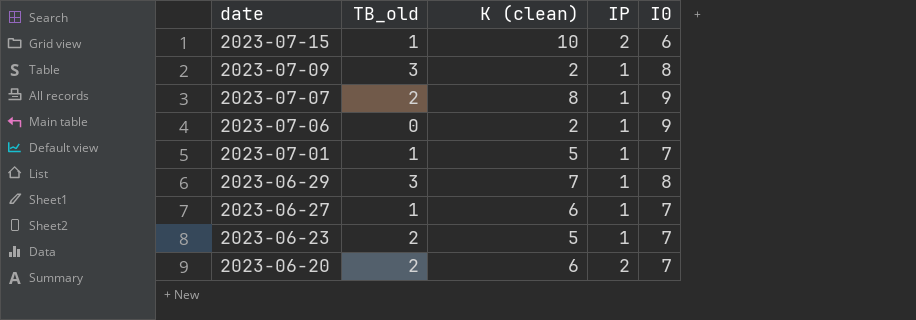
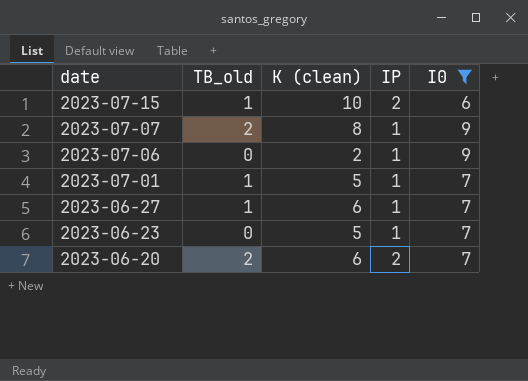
filter: none -> I0 != 8
2023-06-23 | TB_old: 2 -> 0

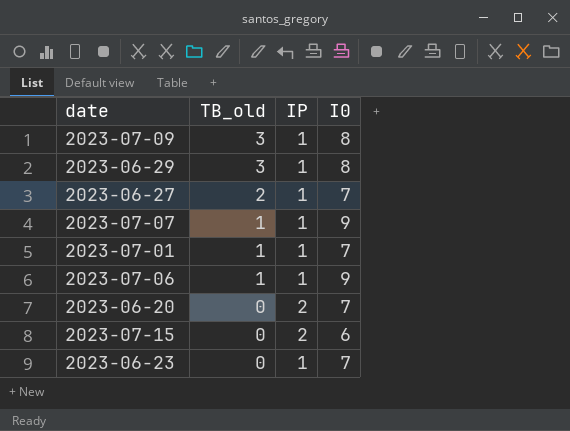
filter: I0 != 8 -> none
row order: date descending -> TB_old descending
column K (clean) | position: 3 -> none
2023-06-27 | TB_old: 1 -> 2
2023-07-07 | TB_old: 2 -> 1
2023-07-06 | TB_old: 0 -> 1
2023-06-20 | TB_old: 2 -> 0
2023-07-15 | TB_old: 1 -> 0

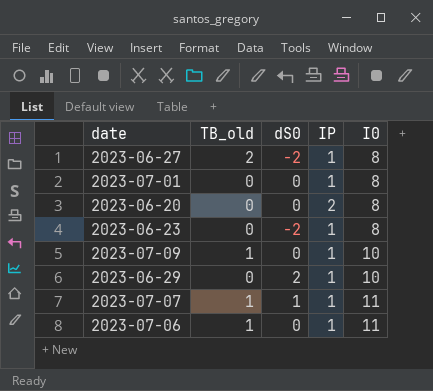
row order: TB_old descending -> I0 ascending
column dS0 | position: none -> 3
row 2023-07-15: 0 | 2 | 6 -> none
2023-06-27 | I0: 7 -> 8
2023-07-01 | TB_old: 1 -> 0
2023-07-01 | I0: 7 -> 8
2023-06-20 | I0: 7 -> 8
2023-06-23 | I0: 7 -> 8
2023-07-09 | TB_old: 3 -> 1
2023-07-09 | I0: 8 -> 10
2023-06-29 | TB_old: 3 -> 0
2023-06-29 | I0: 8 -> 10
2023-07-07 | I0: 9 -> 11
2023-07-06 | I0: 9 -> 11

